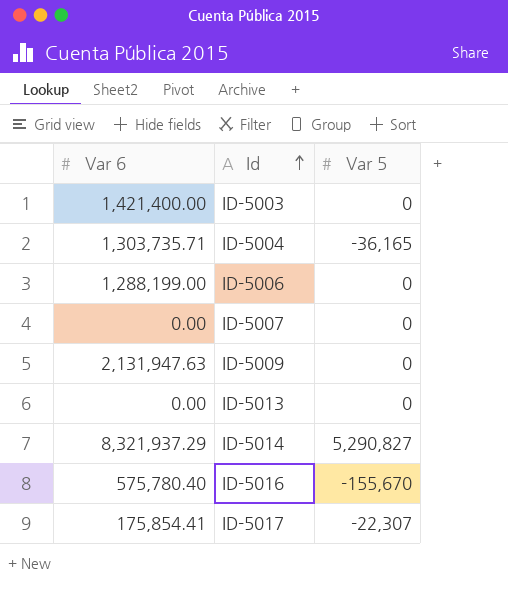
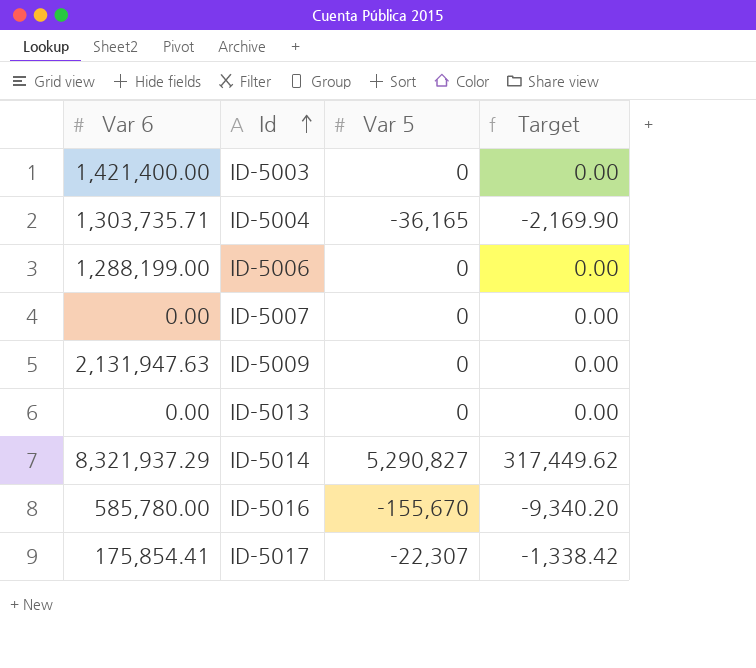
column Target | formula: none -> [Var 5] * 0.06
ID-5016 | Var 6: 575,780.40 -> 585,780.00

